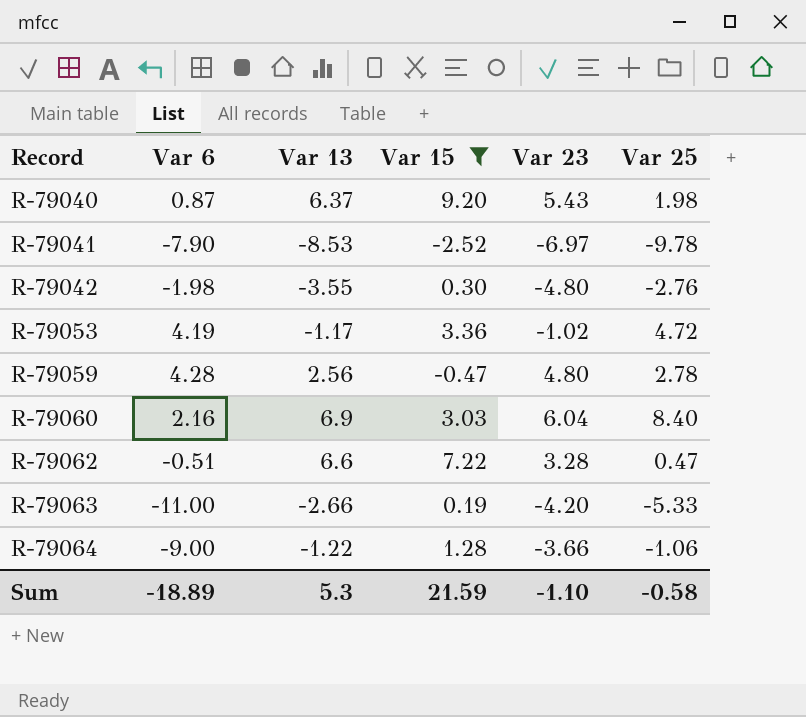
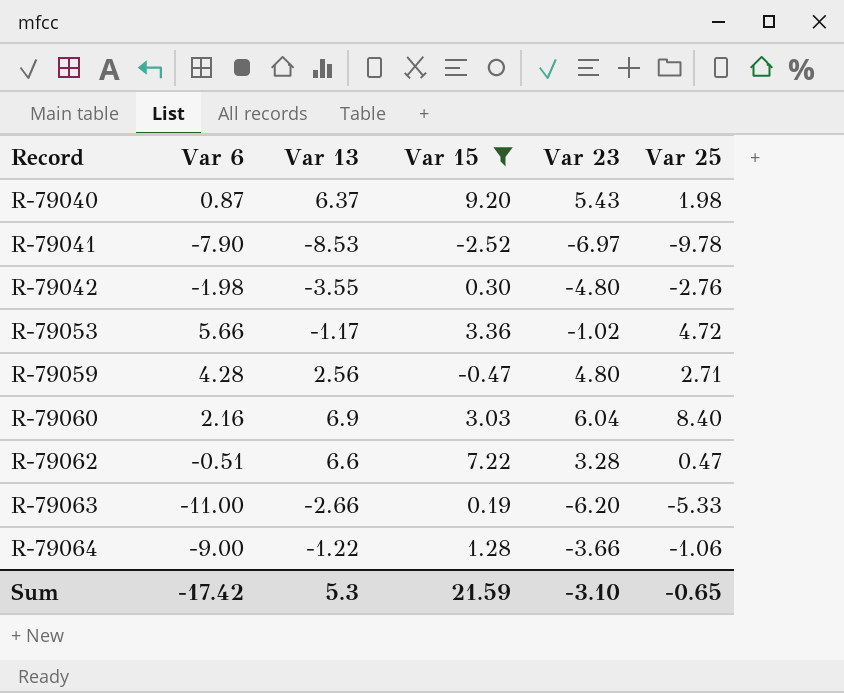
R-79053 | Var 6: 4.19 -> 5.66
R-79059 | Var 25: 2.78 -> 2.71
R-79063 | Var 23: -4.20 -> -6.20
Sum | Var 6: -18.89 -> -17.42
Sum | Var 23: -1.10 -> -3.10
Sum | Var 25: -0.58 -> -0.65

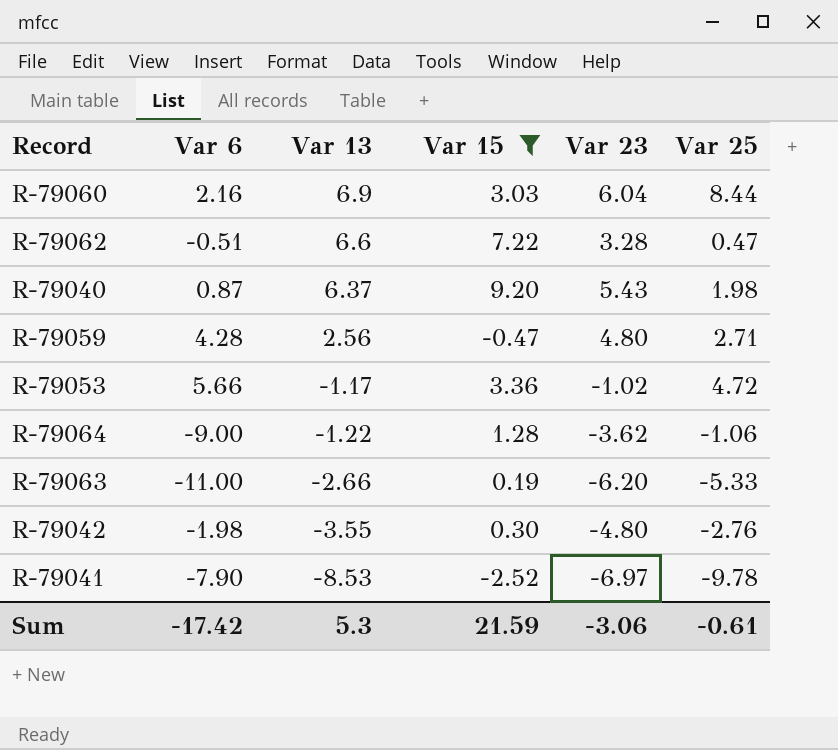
row order: Record ascending -> Var 13 descending
R-79060 | Var 25: 8.40 -> 8.44
R-79064 | Var 23: -3.66 -> -3.62
Sum | Var 23: -3.10 -> -3.06
Sum | Var 25: -0.65 -> -0.61

